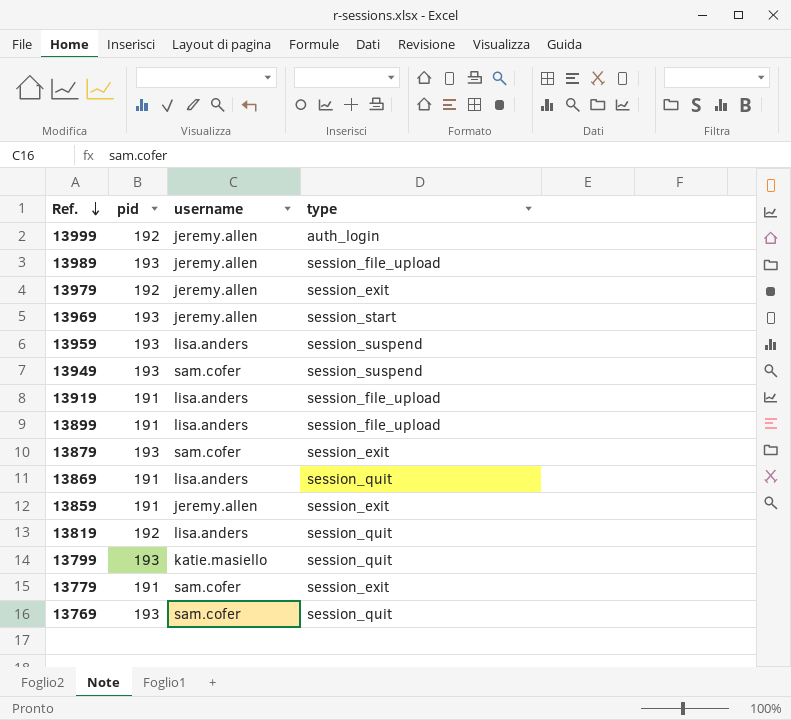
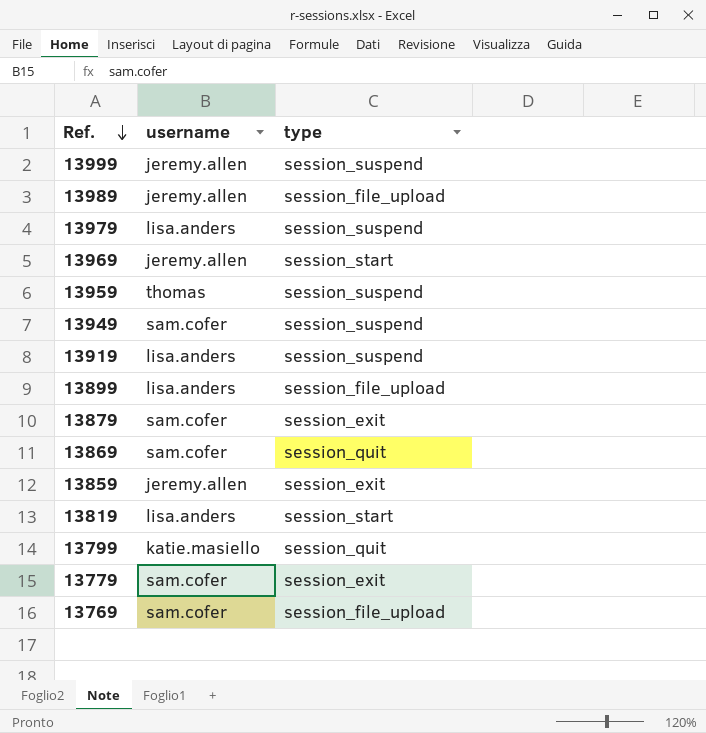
column pid | position: 2 -> none
13999 | type: auth_login -> session_suspend
13979 | username: jeremy.allen -> lisa.anders
13979 | type: session_exit -> session_suspend
13959 | username: lisa.anders -> thomas
13919 | type: session_file_upload -> session_suspend
13869 | username: lisa.anders -> sam.cofer
13819 | type: session_quit -> session_start
13769 | type: session_quit -> session_file_upload

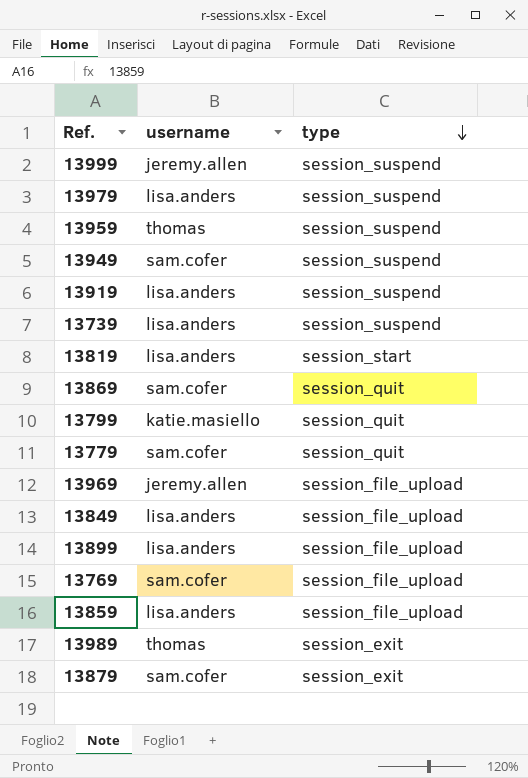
row order: Ref. descending -> type descending
row 13739: none -> lisa.anders | session_suspend
13779 | type: session_exit -> session_quit
13969 | type: session_start -> session_file_upload
row 13849: none -> lisa.anders | session_file_upload
13859 | username: jeremy.allen -> lisa.anders
13859 | type: session_exit -> session_file_upload
13989 | username: jeremy.allen -> thomas
13989 | type: session_file_upload -> session_exit

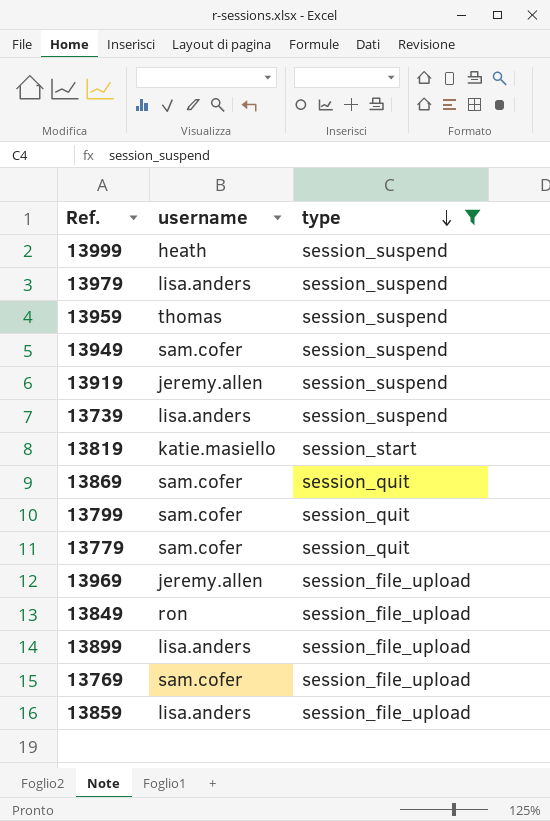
filter: none -> type != session_exit
13999 | username: jeremy.allen -> heath
13919 | username: lisa.anders -> jeremy.allen
13819 | username: lisa.anders -> katie.masiello
13799 | username: katie.masiello -> sam.cofer
13849 | username: lisa.anders -> ron

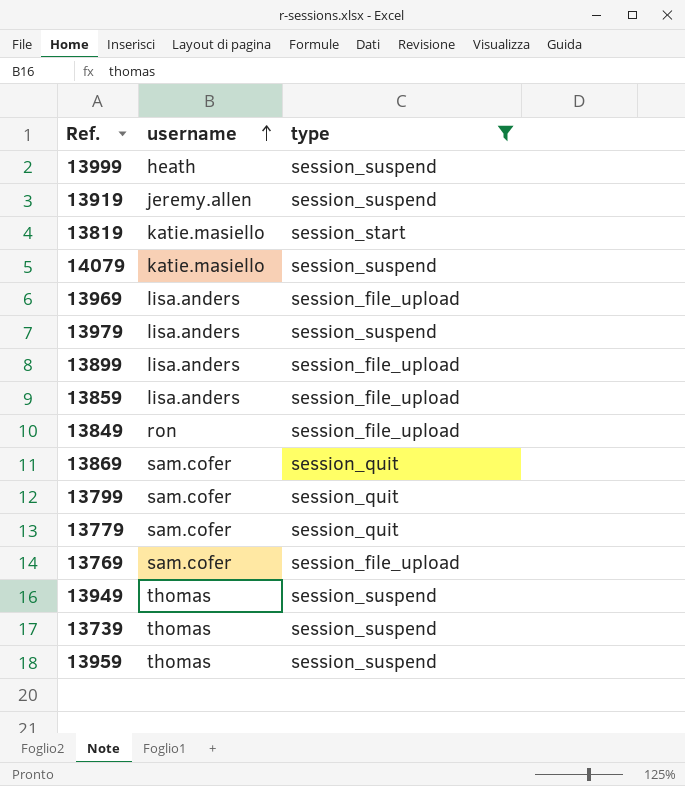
row order: type descending -> username ascending
row 14079: none -> katie.masiello | session_suspend
13969 | username: jeremy.allen -> lisa.anders
13949 | username: sam.cofer -> thomas
13739 | username: lisa.anders -> thomas

